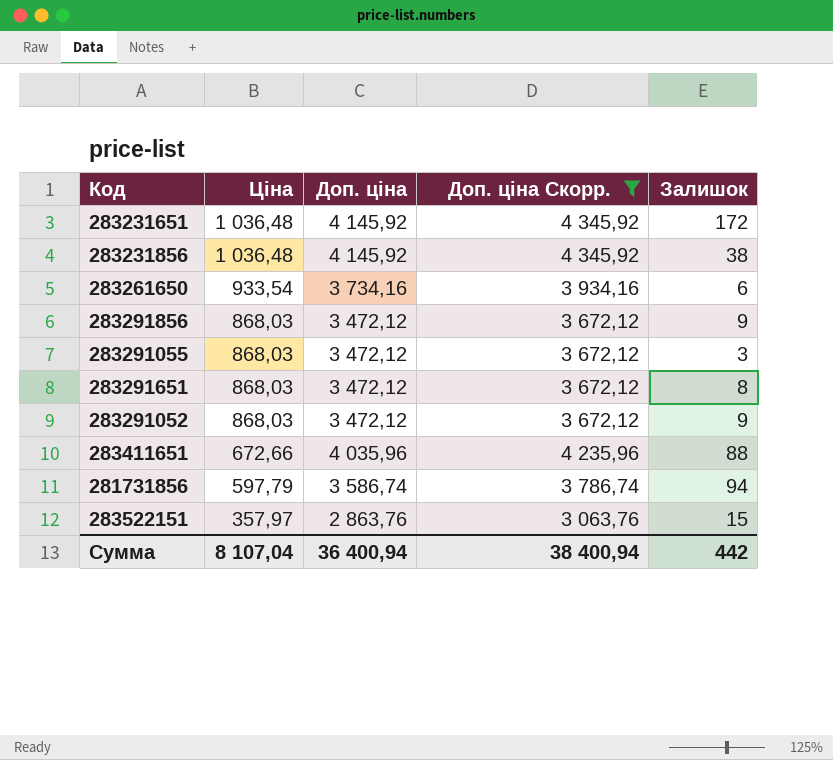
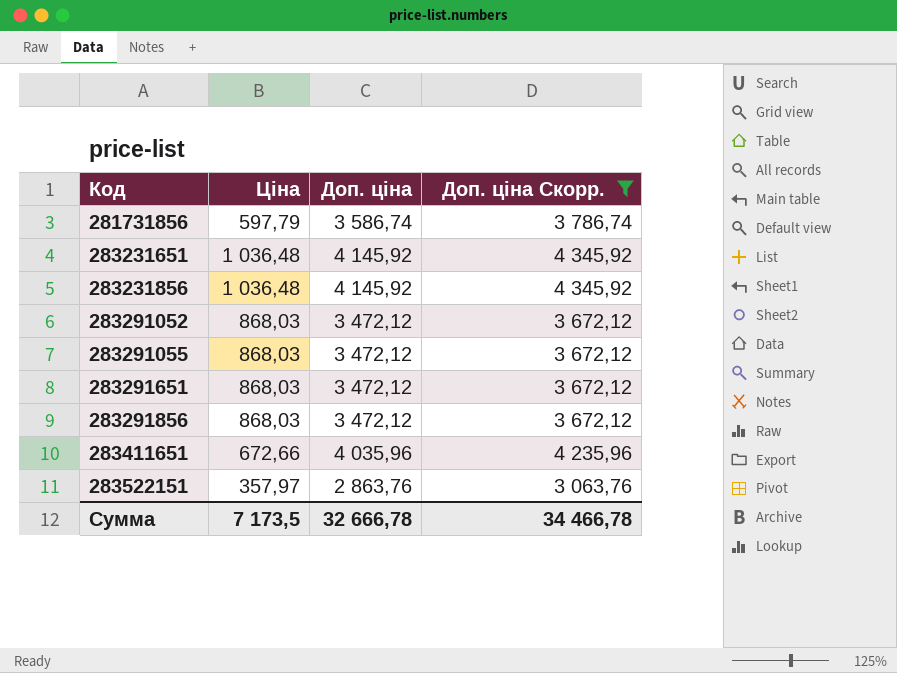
row order: Ціна descending -> Код ascending
column Залишок | position: 5 -> none
row 283261650: 933,54 | 3 734,16 | 3 934,16 | 6 -> none
Сумма | Ціна: 8 107,04 -> 7 173,5
Сумма | Доп. ціна: 36 400,94 -> 32 666,78
Сумма | Доп. ціна Скорр.: 38 400,94 -> 34 466,78

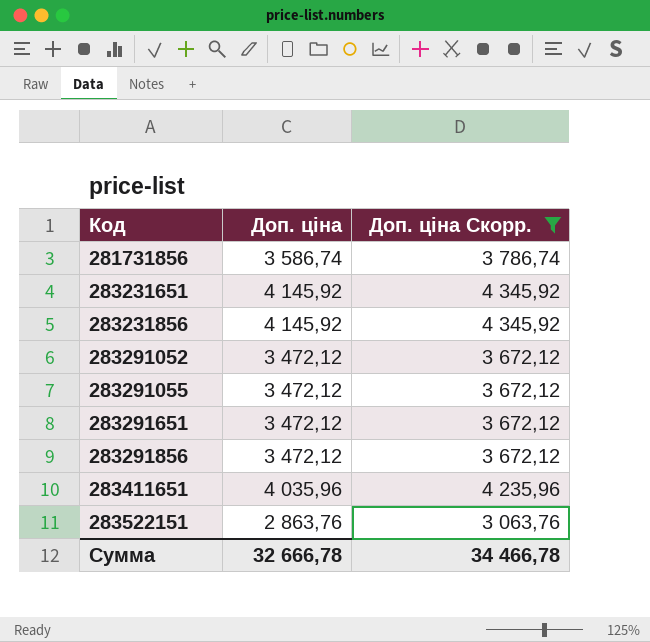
column Ціна | position: 2 -> none

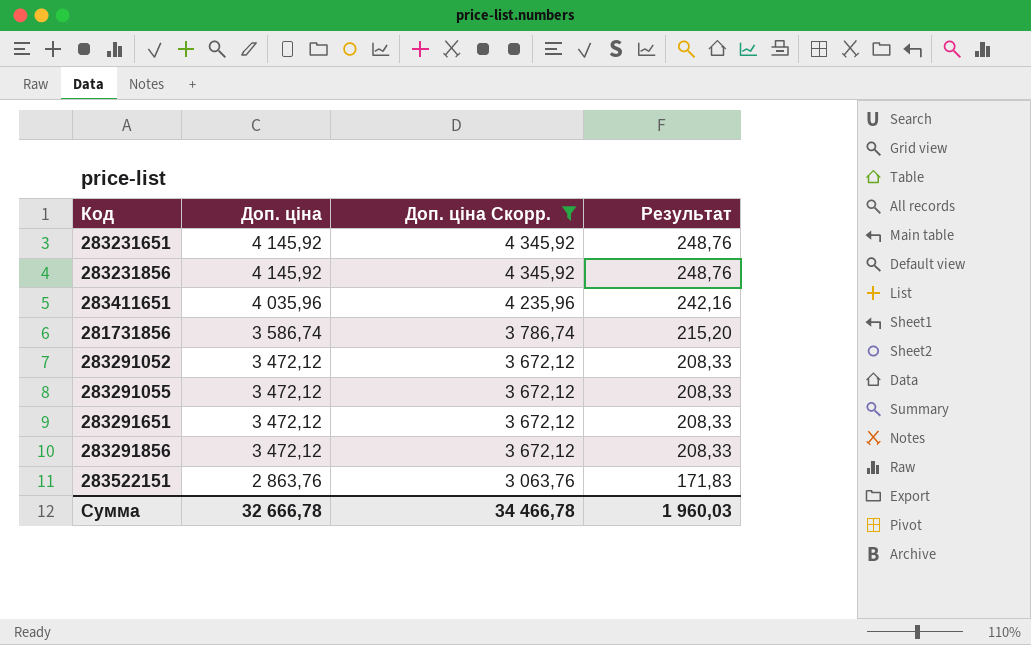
row order: Код ascending -> Доп. ціна descending
column Результат | formula: none -> [Доп. ціна] * 0,06

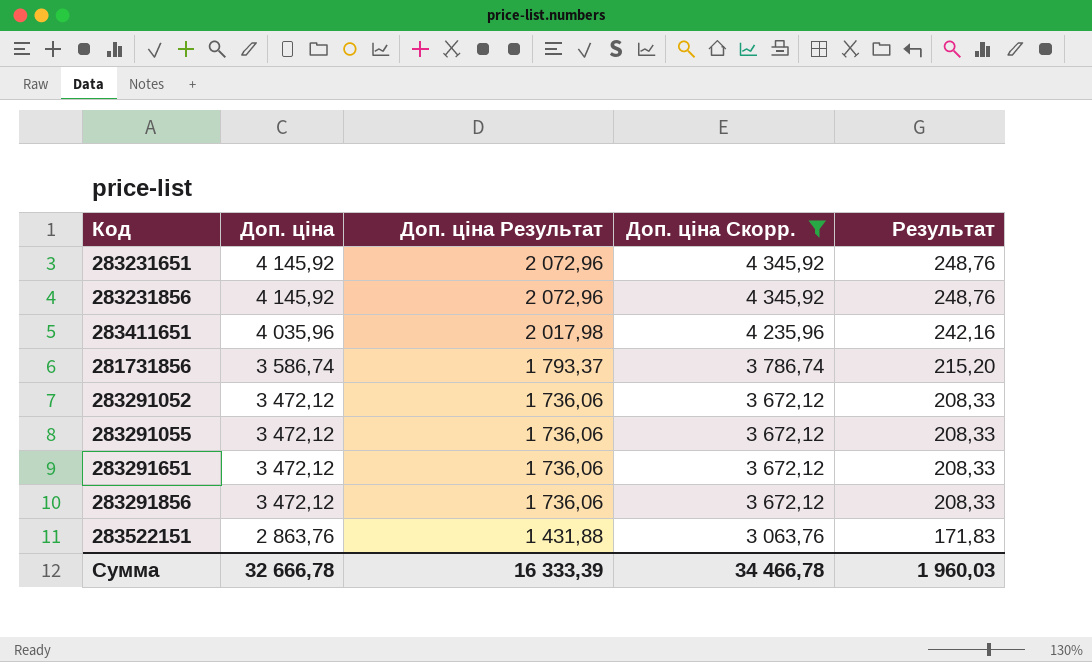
column Доп. ціна Результат | formula: none -> [Доп. ціна] * 0,5

